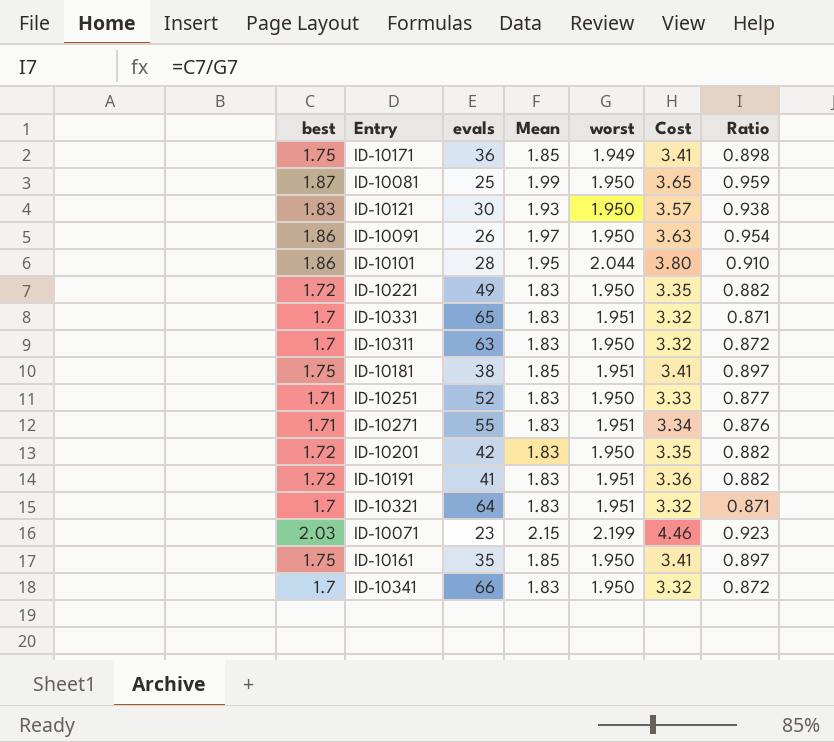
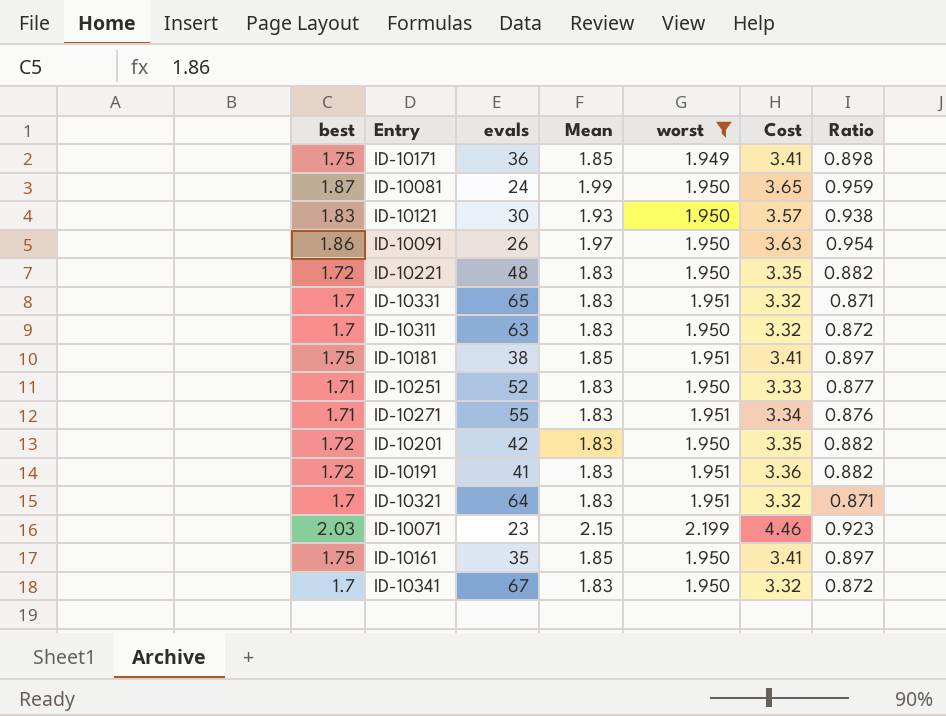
filter: none -> worst != 2.044
ID-10081 | evals: 25 -> 24
ID-10221 | evals: 49 -> 48
ID-10341 | evals: 66 -> 67

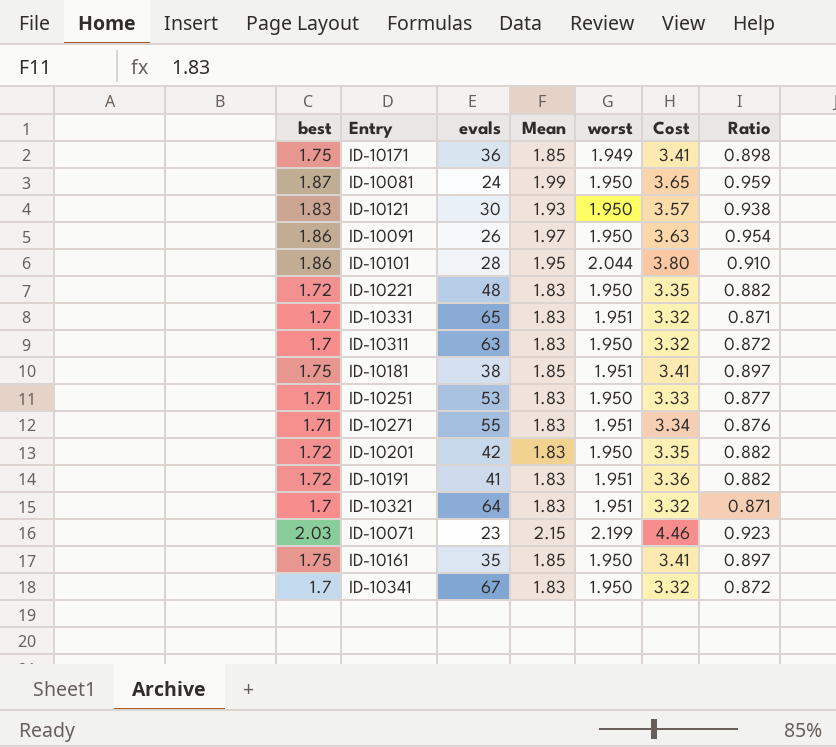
filter: worst != 2.044 -> none
ID-10251 | evals: 52 -> 53

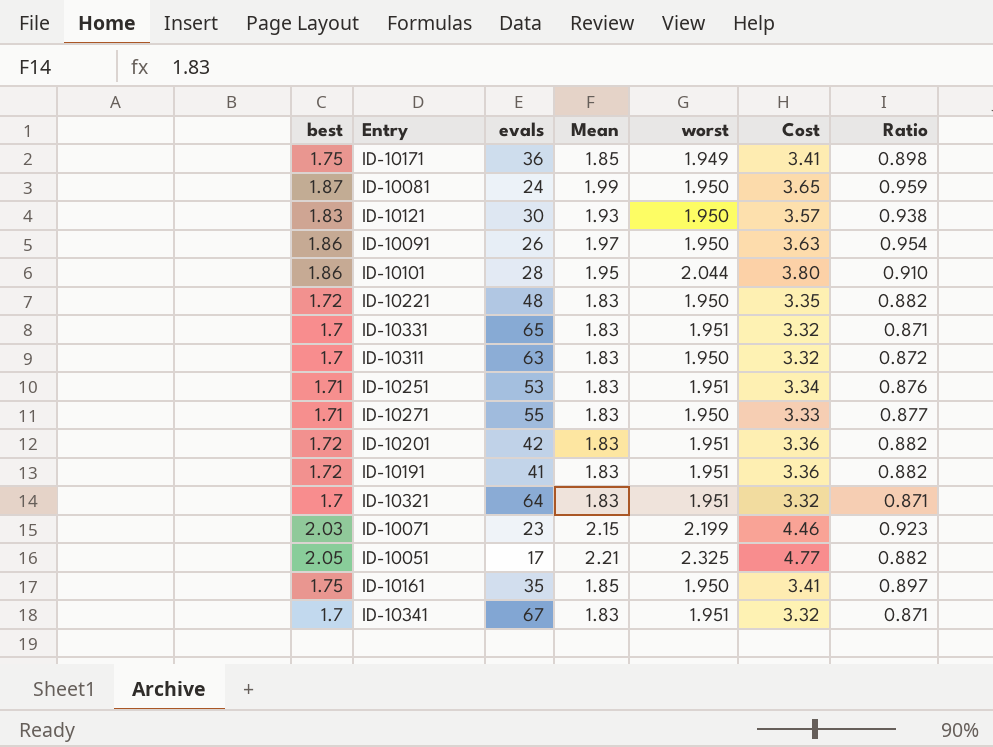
row ID-10181: 1.75 | 38 | 1.85 | 1.951 | 3.41 | 0.897 -> none
ID-10251 | worst: 1.950 -> 1.951
ID-10251 | Cost: 3.33 -> 3.34
ID-10251 | Ratio: 0.877 -> 0.876
ID-10271 | worst: 1.951 -> 1.950
ID-10271 | Cost: 3.34 -> 3.33
ID-10271 | Ratio: 0.876 -> 0.877
ID-10201 | worst: 1.950 -> 1.951
ID-10201 | Cost: 3.35 -> 3.36
row ID-10051: none -> 2.05 | 17 | 2.21 | 2.325 | 4.77 | 0.882
ID-10341 | worst: 1.950 -> 1.951
ID-10341 | Ratio: 0.872 -> 0.871

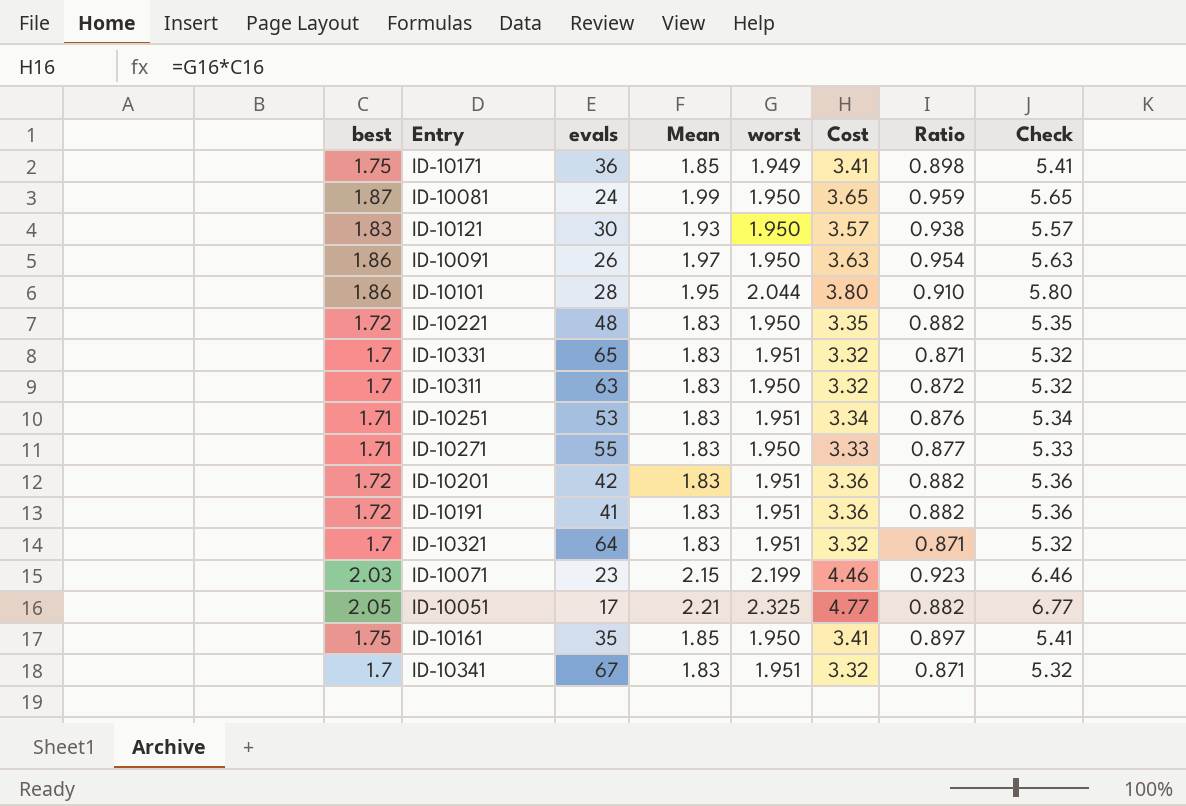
column Check | formula: none -> [Cost] + 2

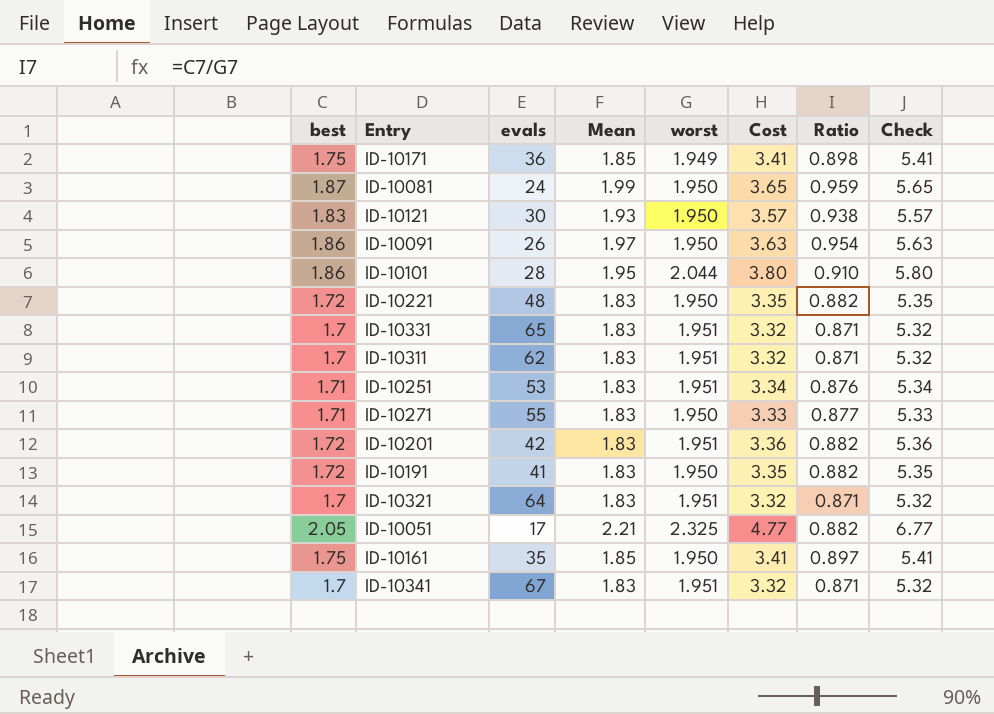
row ID-10071: 2.03 | 23 | 2.15 | 2.199 | 4.46 | 0.923 | 6.46 -> none
ID-10311 | evals: 63 -> 62
ID-10311 | worst: 1.950 -> 1.951
ID-10311 | Ratio: 0.872 -> 0.871
ID-10191 | worst: 1.951 -> 1.950
ID-10191 | Cost: 3.36 -> 3.35
ID-10191 | Check: 5.36 -> 5.35

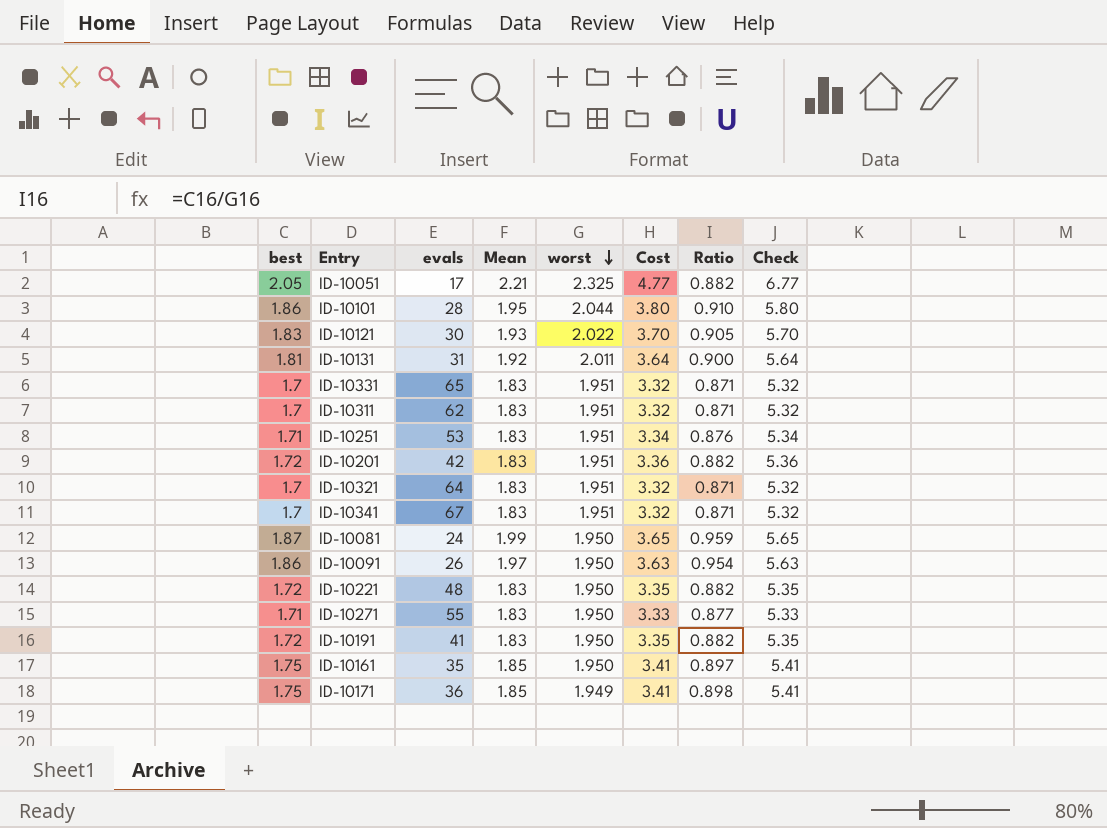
row order: none -> worst descending
ID-10121 | worst: 1.950 -> 2.022
ID-10121 | Cost: 3.57 -> 3.70
ID-10121 | Ratio: 0.938 -> 0.905
ID-10121 | Check: 5.57 -> 5.70
row ID-10131: none -> 1.81 | 31 | 1.92 | 2.011 | 3.64 | 0.900 | 5.64

